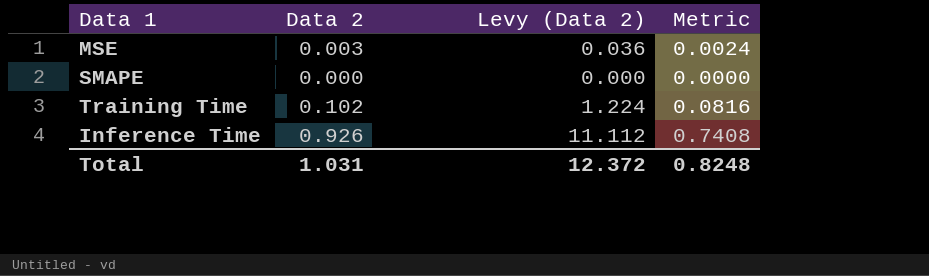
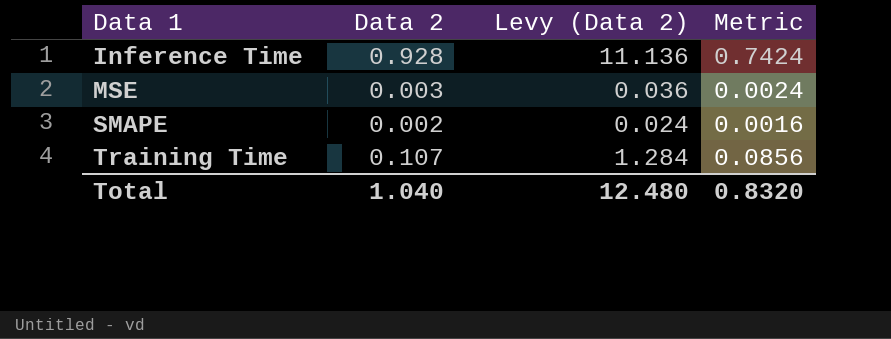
row order: none -> Data 1 ascending
Inference Time | Data 2: 0.926 -> 0.928
Inference Time | Levy (Data 2): 11.112 -> 11.136
Inference Time | Metric: 0.7408 -> 0.7424
SMAPE | Data 2: 0.000 -> 0.002
SMAPE | Levy (Data 2): 0.000 -> 0.024
SMAPE | Metric: 0.0000 -> 0.0016
Training Time | Data 2: 0.102 -> 0.107
Training Time | Levy (Data 2): 1.224 -> 1.284
Training Time | Metric: 0.0816 -> 0.0856
Total | Data 2: 1.031 -> 1.040
Total | Levy (Data 2): 12.372 -> 12.480
Total | Metric: 0.8248 -> 0.8320

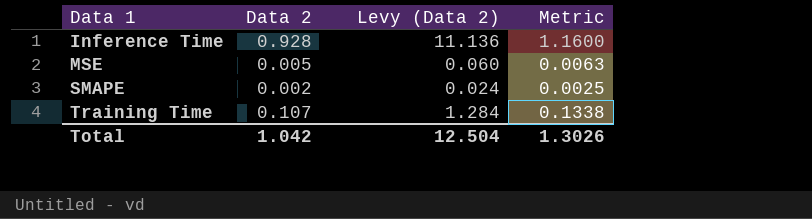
column Metric | formula: [Data 2] * 0.8 -> [Data 2] * 1.25
MSE | Data 2: 0.003 -> 0.005
MSE | Levy (Data 2): 0.036 -> 0.060
Total | Data 2: 1.040 -> 1.042
Total | Levy (Data 2): 12.480 -> 12.504
Total | Metric: 0.8320 -> 1.3026

